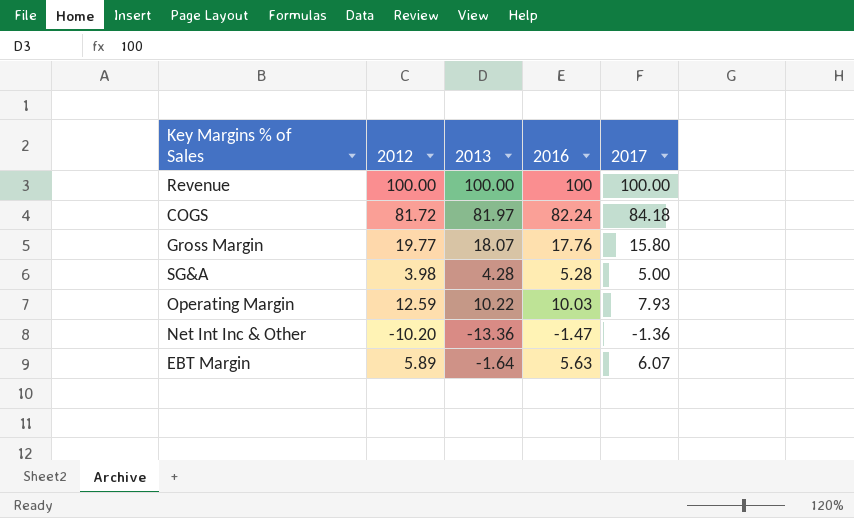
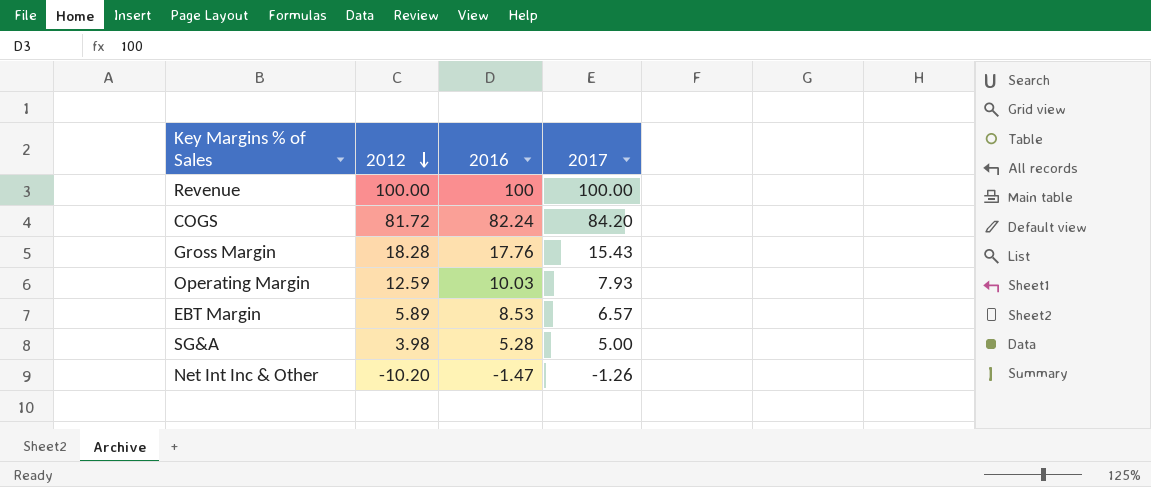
row order: none -> 2012 descending
column 2013 | position: 3 -> none
COGS | 2017: 84.18 -> 84.20
Gross Margin | 2012: 19.77 -> 18.28
Gross Margin | 2017: 15.80 -> 15.43
EBT Margin | 2016: 5.63 -> 8.53
EBT Margin | 2017: 6.07 -> 6.57
Net Int Inc & Other | 2017: -1.36 -> -1.26

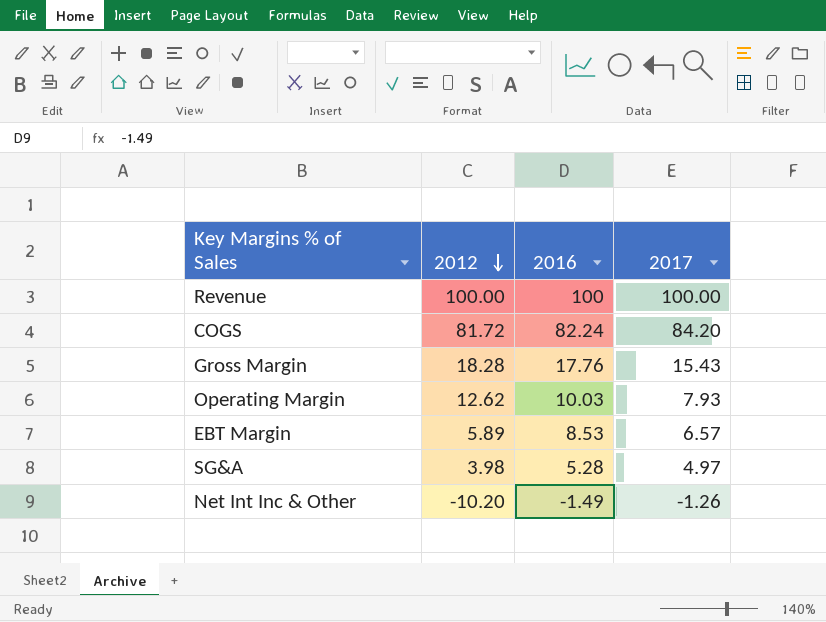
Operating Margin | 2012: 12.59 -> 12.62
SG&A | 2017: 5.00 -> 4.97
Net Int Inc & Other | 2016: -1.47 -> -1.49

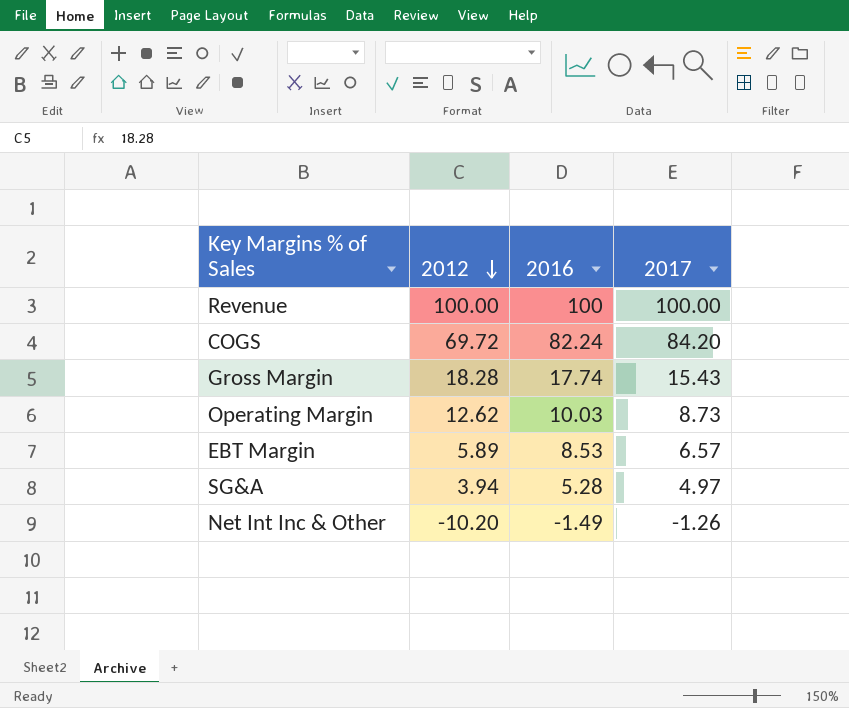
COGS | 2012: 81.72 -> 69.72
Gross Margin | 2016: 17.76 -> 17.74
Operating Margin | 2017: 7.93 -> 8.73
SG&A | 2012: 3.98 -> 3.94

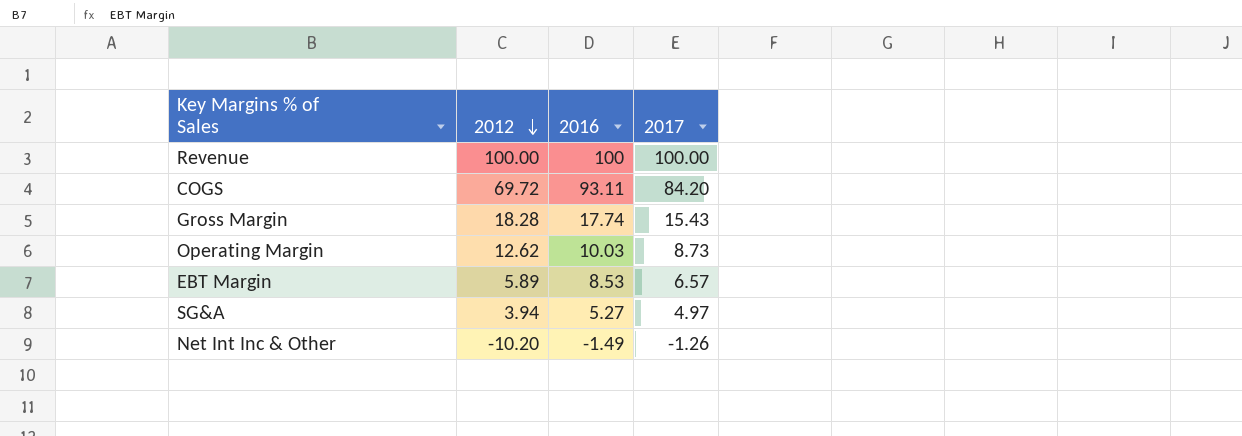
COGS | 2016: 82.24 -> 93.11
SG&A | 2016: 5.28 -> 5.27

